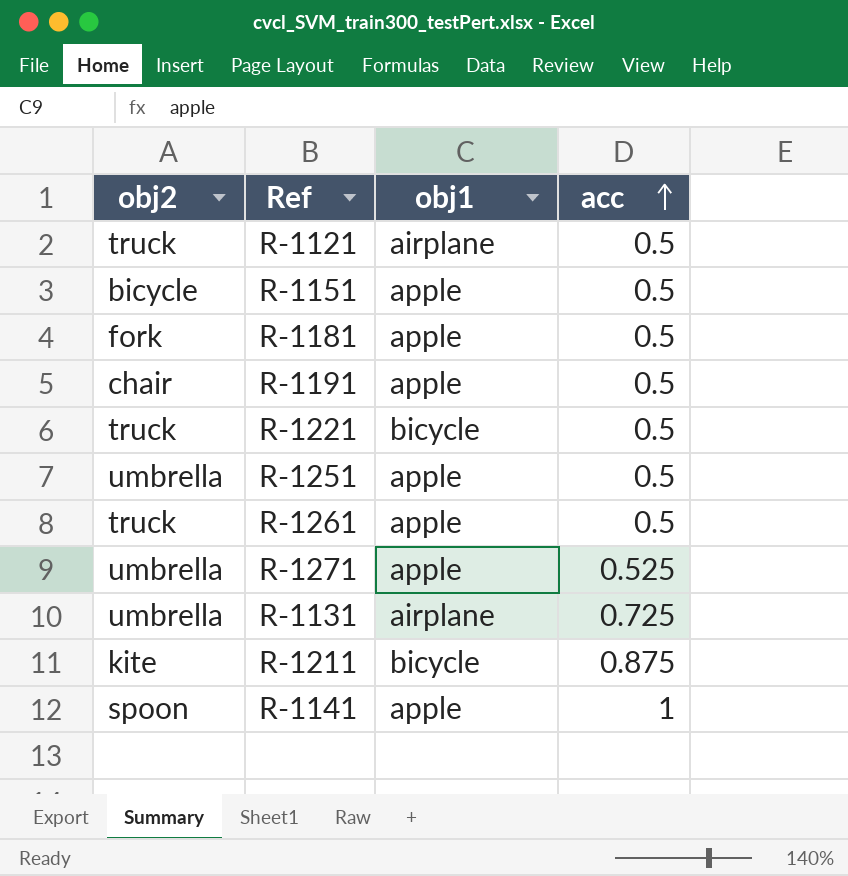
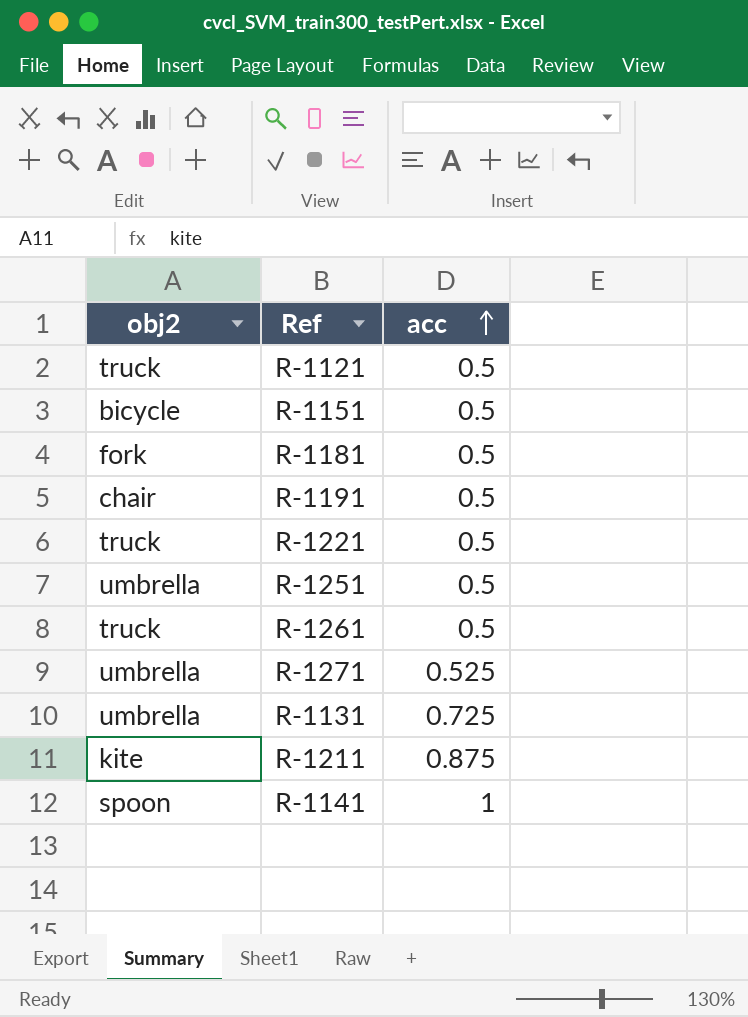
column obj1 | position: 3 -> none

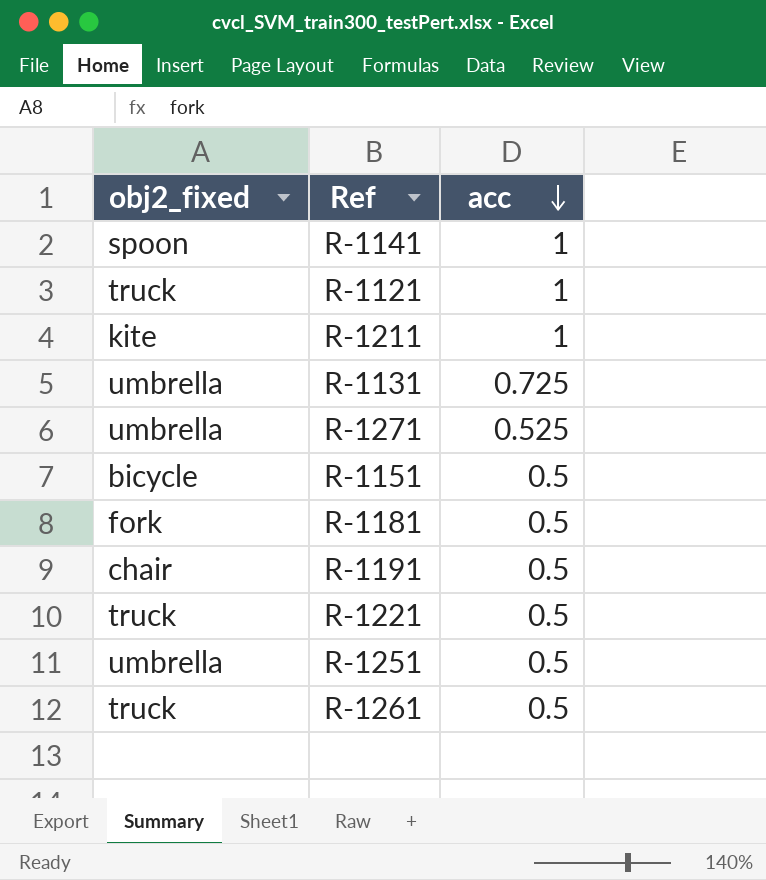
row order: acc ascending -> acc descending
column name: obj2 -> obj2_fixed
R-1121 | acc: 0.5 -> 1
R-1211 | acc: 0.875 -> 1

